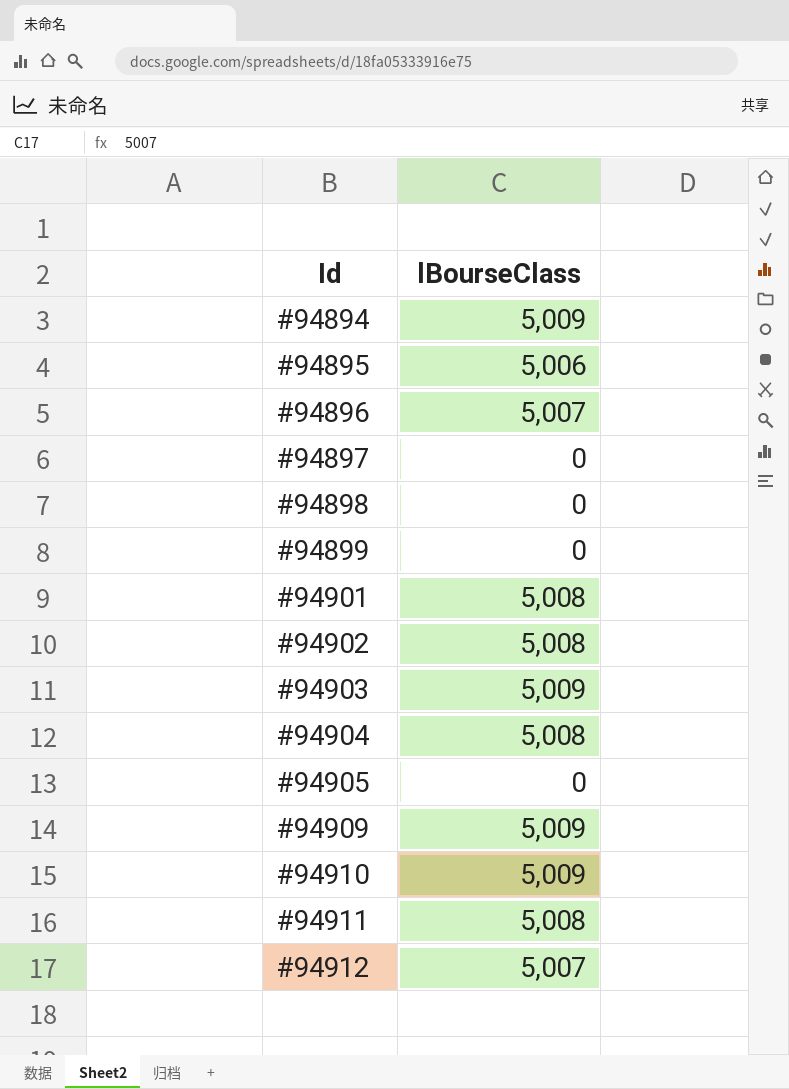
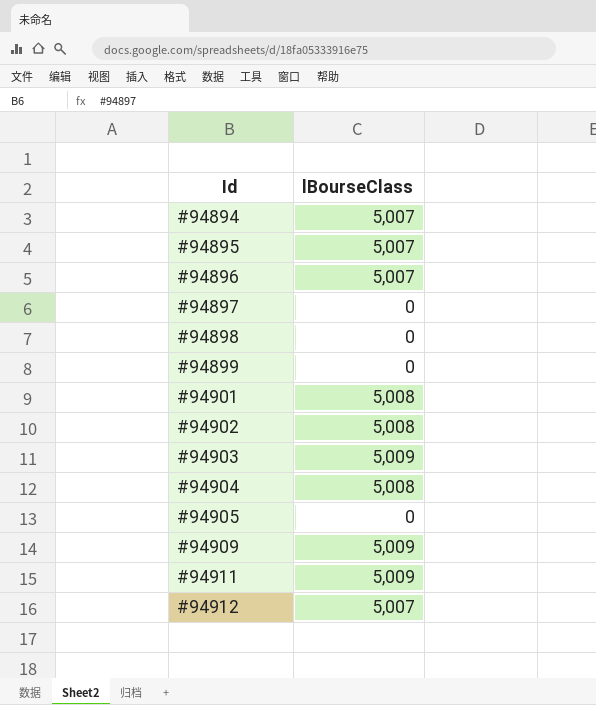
row #94910: 5,009 -> none
#94894 | lBourseClass: 5,009 -> 5,007
#94895 | lBourseClass: 5,006 -> 5,007
#94911 | lBourseClass: 5,008 -> 5,009

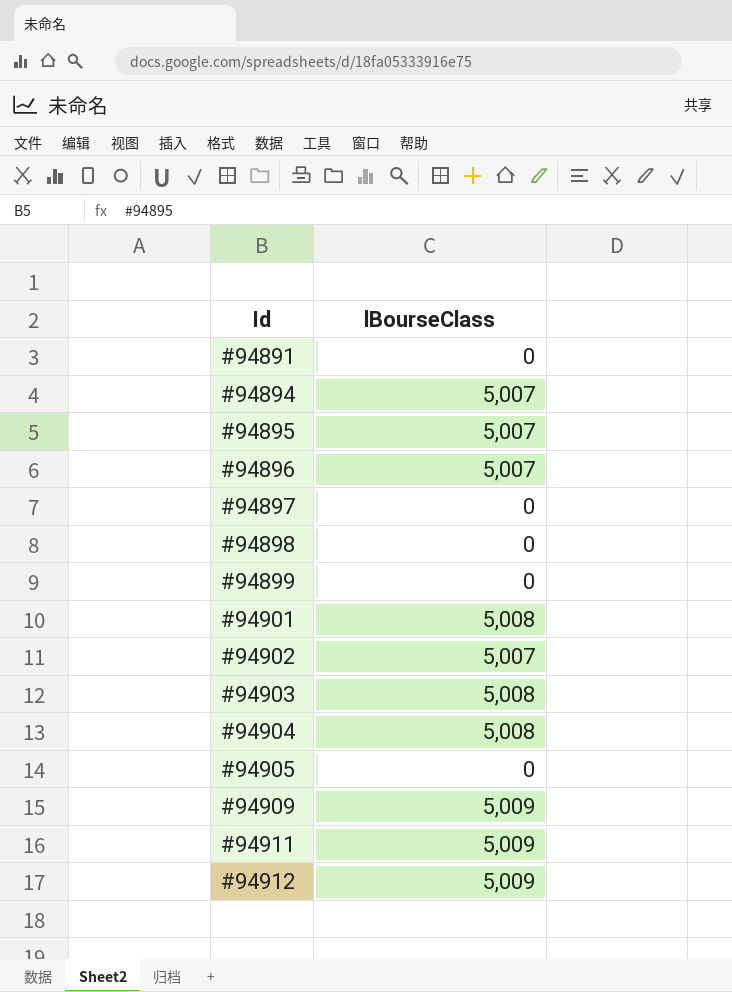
row #94891: none -> 0
#94902 | lBourseClass: 5,008 -> 5,007
#94903 | lBourseClass: 5,009 -> 5,008
#94912 | lBourseClass: 5,007 -> 5,009

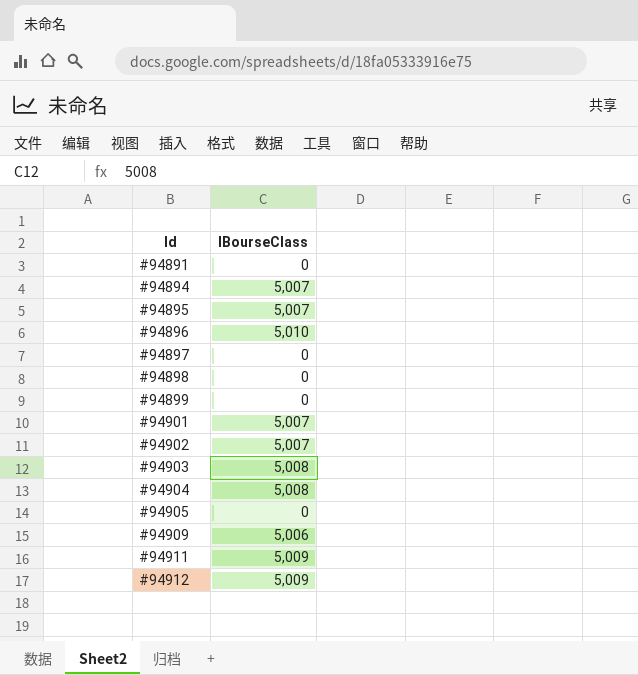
#94896 | lBourseClass: 5,007 -> 5,010
#94901 | lBourseClass: 5,008 -> 5,007
#94909 | lBourseClass: 5,009 -> 5,006

